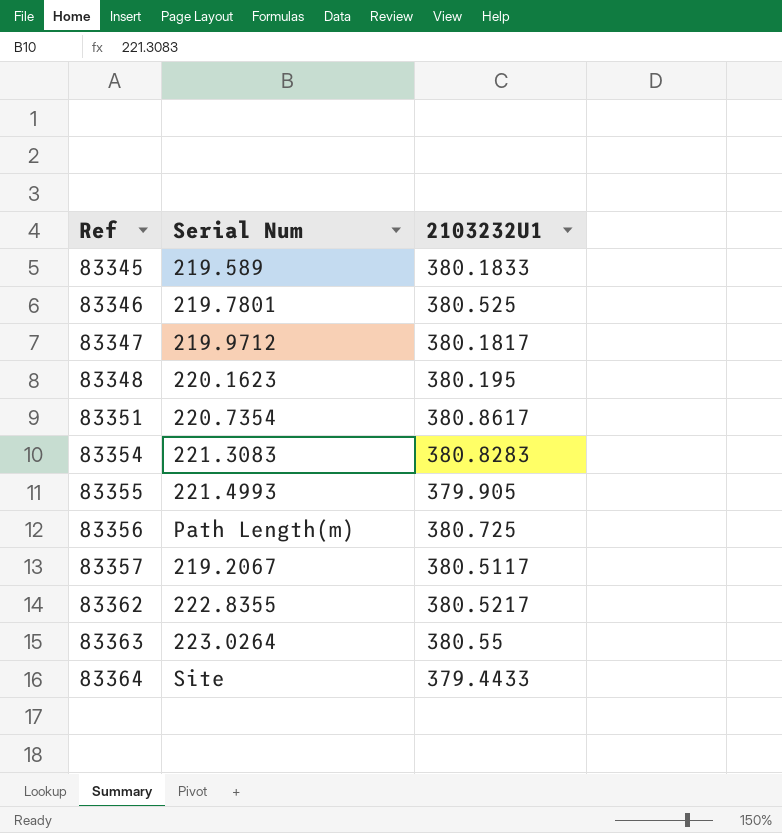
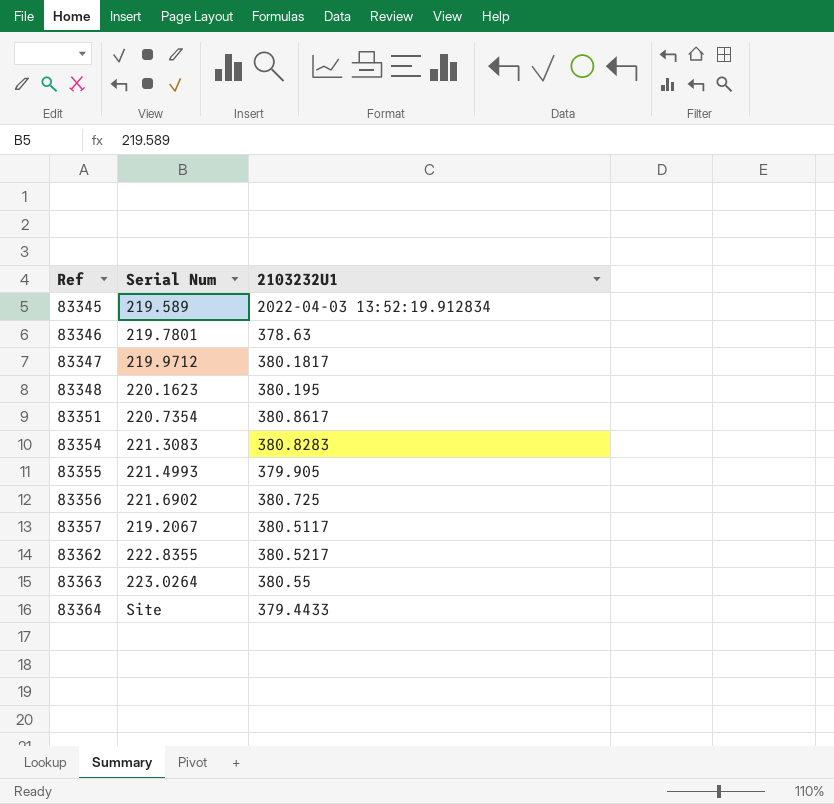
83345 | 2103232U1: 380.1833 -> 2022-04-03 13:52:19.912834
83346 | 2103232U1: 380.525 -> 378.63
83356 | Serial Num: Path Length(m) -> 221.6902

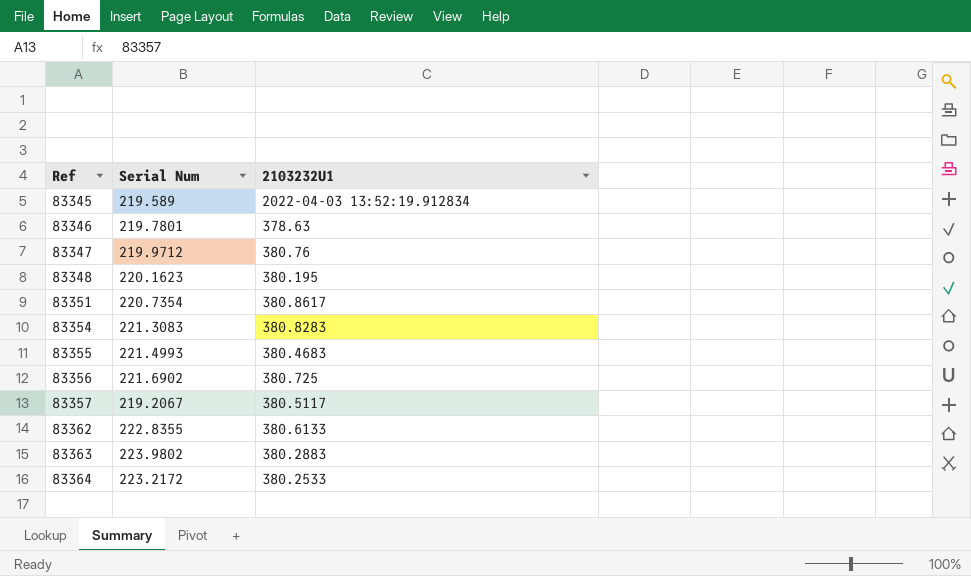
83347 | 2103232U1: 380.1817 -> 380.76
83355 | 2103232U1: 379.905 -> 380.4683
83362 | 2103232U1: 380.5217 -> 380.6133
83363 | Serial Num: 223.0264 -> 223.9802
83363 | 2103232U1: 380.55 -> 380.2883
83364 | Serial Num: Site -> 223.2172
83364 | 2103232U1: 379.4433 -> 380.2533

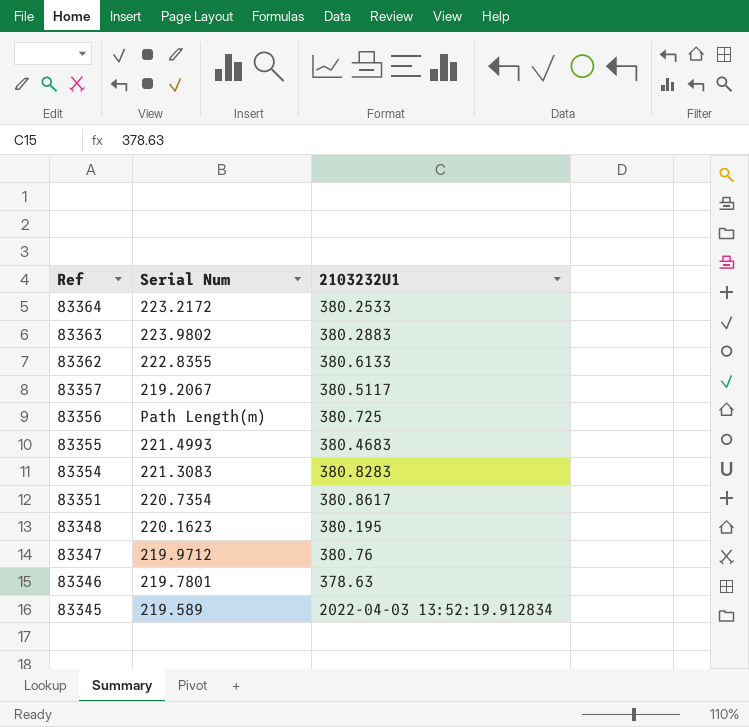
row order: Ref ascending -> Ref descending
83356 | Serial Num: 221.6902 -> Path Length(m)

